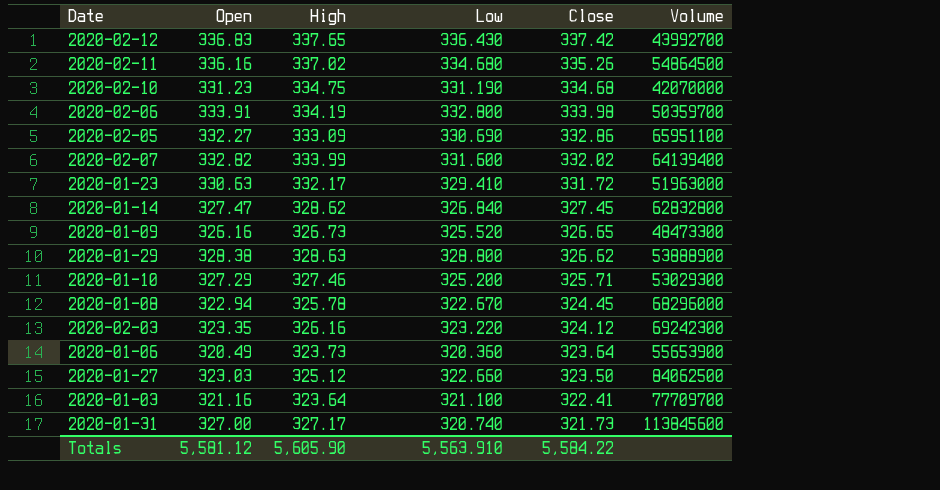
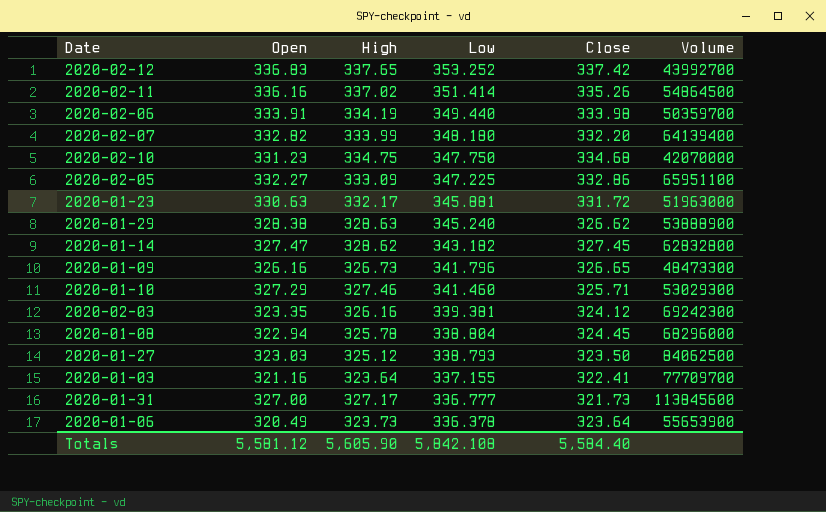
row order: Close descending -> Low descending
2020-02-12 | Low: 336.430 -> 353.252
2020-02-11 | Low: 334.680 -> 351.414
2020-02-06 | Low: 332.800 -> 349.440
2020-02-07 | Low: 331.600 -> 348.180
2020-02-07 | Close: 332.02 -> 332.20
2020-02-10 | Low: 331.190 -> 347.750
2020-02-05 | Low: 330.690 -> 347.225
2020-01-23 | Low: 329.410 -> 345.881
2020-01-29 | Low: 328.800 -> 345.240
2020-01-14 | Low: 326.840 -> 343.182
2020-01-09 | Low: 325.520 -> 341.796
2020-01-10 | Low: 325.200 -> 341.460
2020-02-03 | Low: 323.220 -> 339.381
2020-01-08 | Low: 322.670 -> 338.804
2020-01-27 | Low: 322.660 -> 338.793
2020-01-03 | Low: 321.100 -> 337.155
2020-01-31 | Low: 320.740 -> 336.777
2020-01-06 | Low: 320.360 -> 336.378
Totals | Low: 5,563.910 -> 5,842.108
Totals | Close: 5,584.22 -> 5,584.40

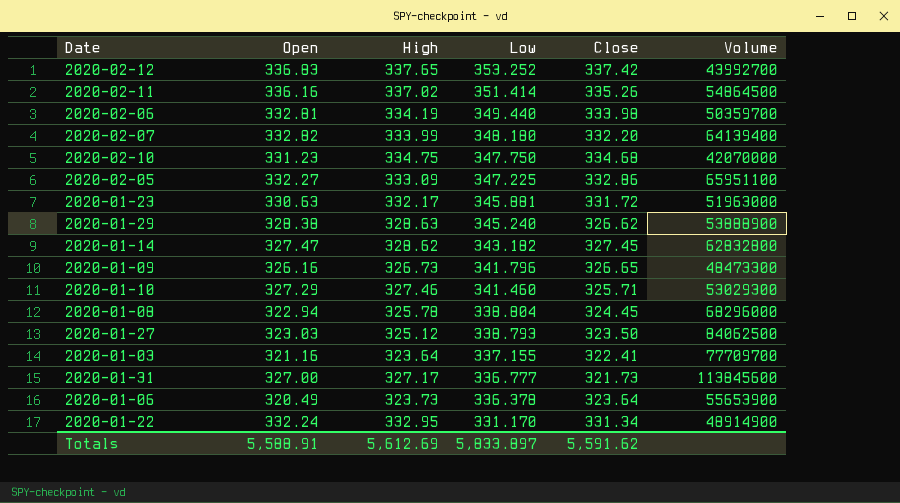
row 2020-02-03: 323.35 | 326.16 | 339.381 | 324.12 | 69242300 -> none
2020-02-06 | Open: 333.91 -> 332.81
row 2020-01-22: none -> 332.24 | 332.95 | 331.170 | 331.34 | 48914900
Totals | Open: 5,581.12 -> 5,588.91
Totals | High: 5,605.90 -> 5,612.69
Totals | Low: 5,842.108 -> 5,833.897
Totals | Close: 5,584.40 -> 5,591.62

